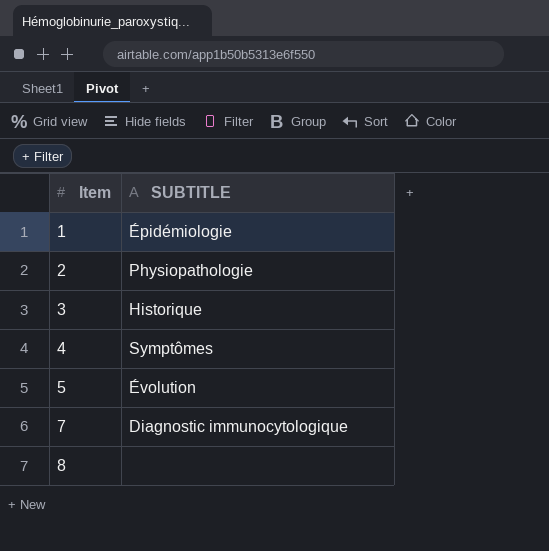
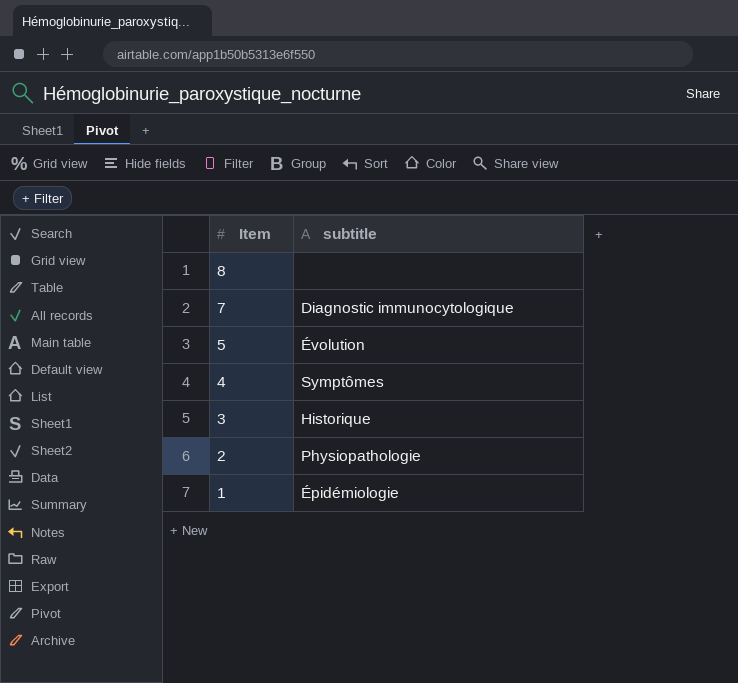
row order: Item ascending -> Item descending
column name: SUBTITLE -> subtitle

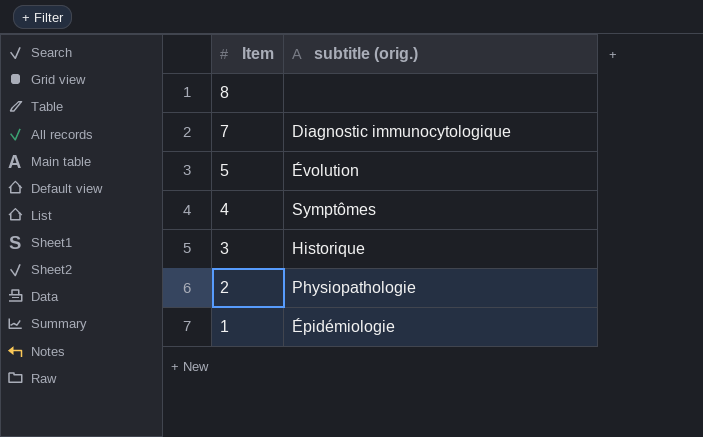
column name: subtitle -> subtitle (orig.)

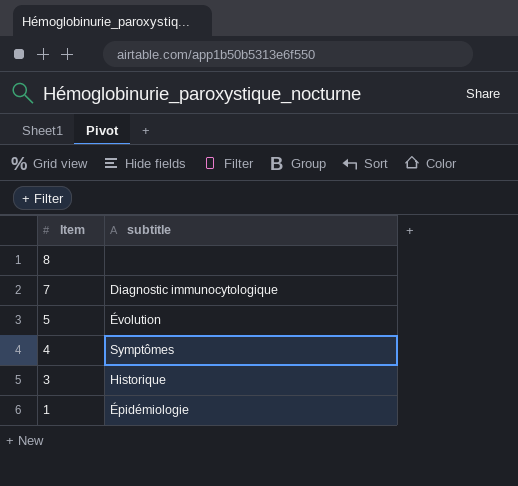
column name: subtitle (orig.) -> subtitle
row 2: Physiopathologie -> none

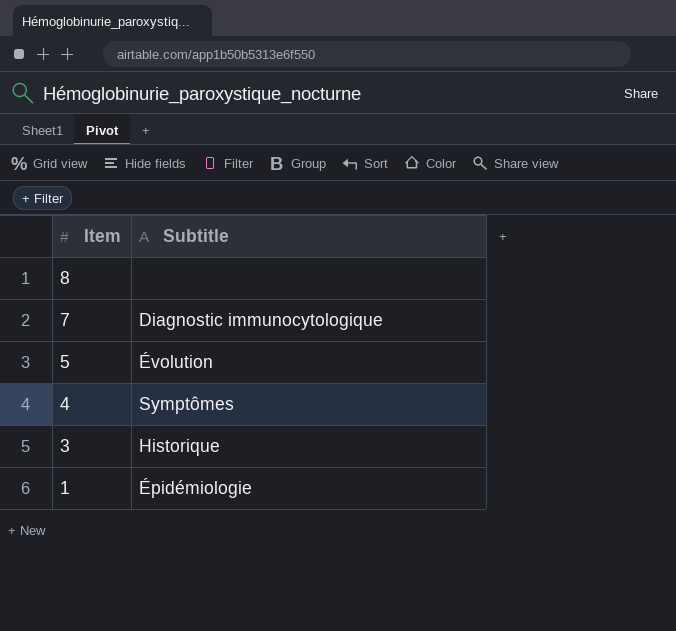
column name: subtitle -> Subtitle

